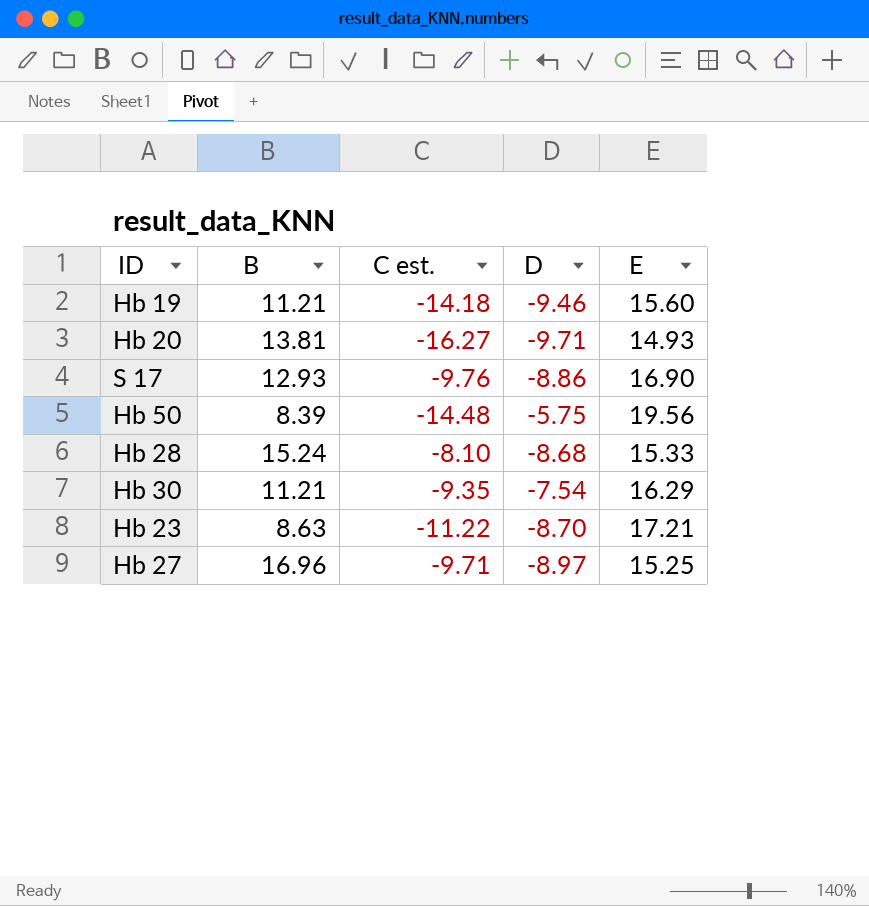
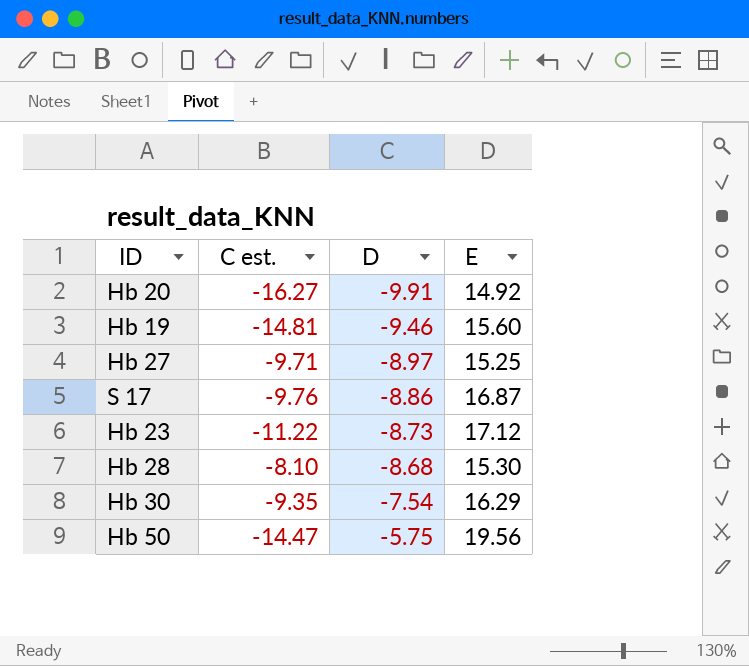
row order: none -> D ascending
column B | position: 2 -> none
Hb 20 | D: -9.71 -> -9.91
Hb 20 | E: 14.93 -> 14.92
Hb 19 | C est.: -14.18 -> -14.81
S 17 | E: 16.90 -> 16.87
Hb 23 | D: -8.70 -> -8.73
Hb 23 | E: 17.21 -> 17.12
Hb 28 | E: 15.33 -> 15.30
Hb 50 | C est.: -14.48 -> -14.47

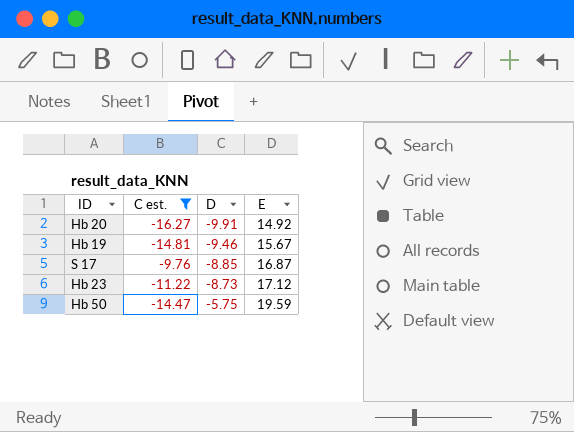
filter: none -> C est. <= -9.76
Hb 19 | E: 15.60 -> 15.67
S 17 | D: -8.86 -> -8.85
Hb 50 | E: 19.56 -> 19.59

